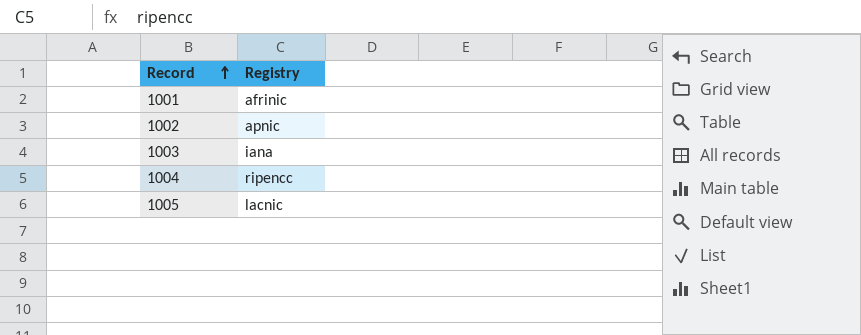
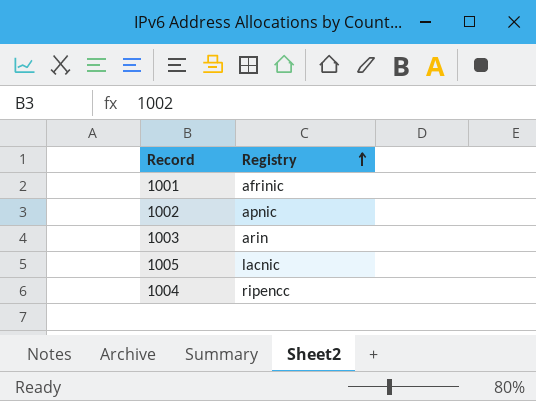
row order: Record ascending -> Registry ascending
1003 | Registry: iana -> arin

